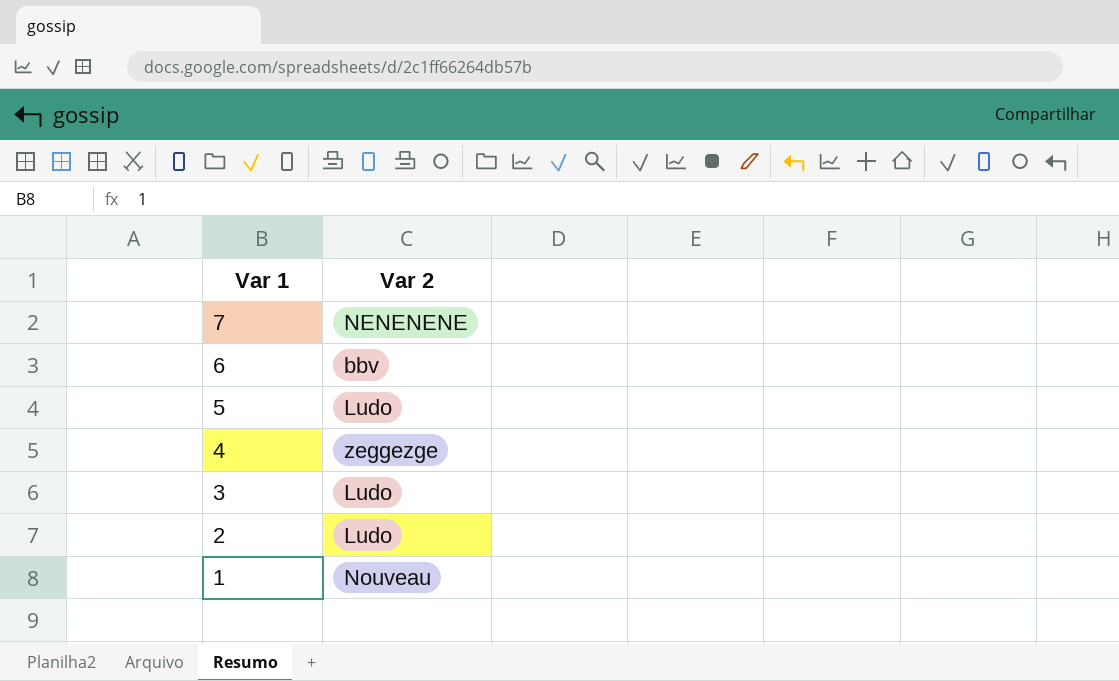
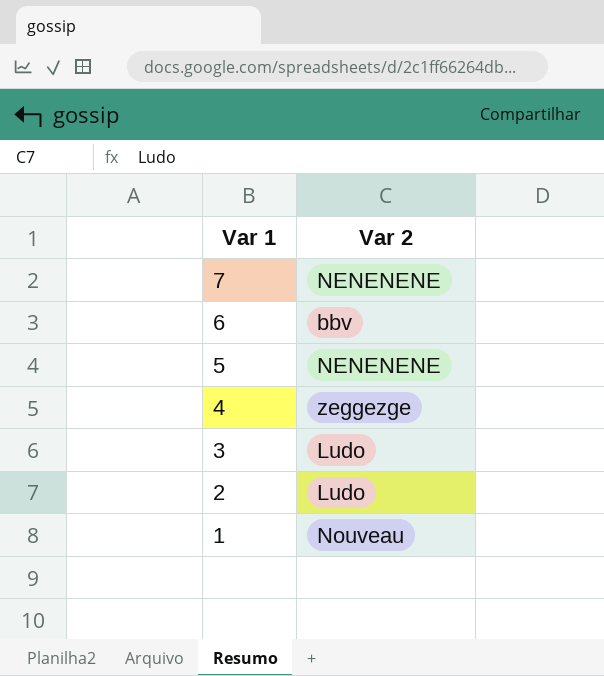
5 | Var 2: Ludo -> NENENENE

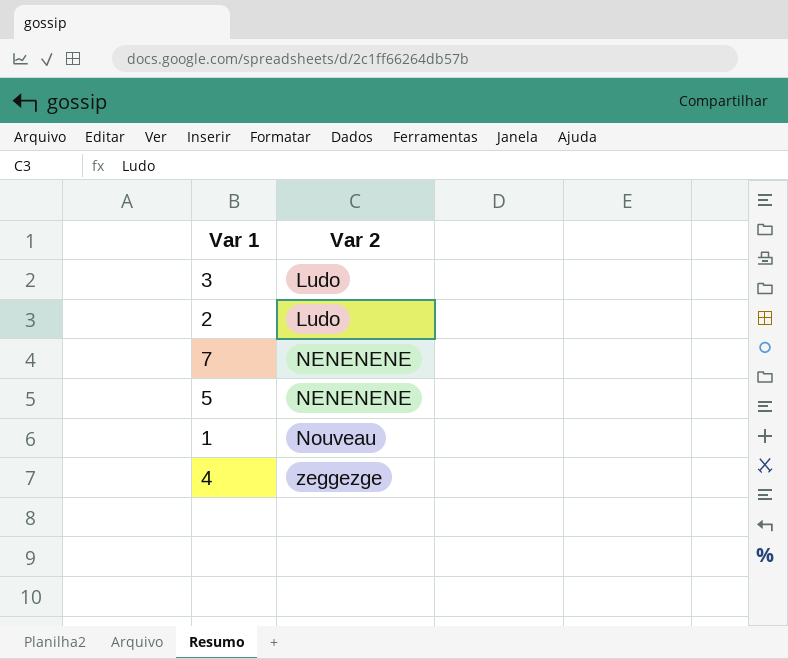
row order: Var 1 descending -> Var 2 ascending
row 6: bbv -> none

